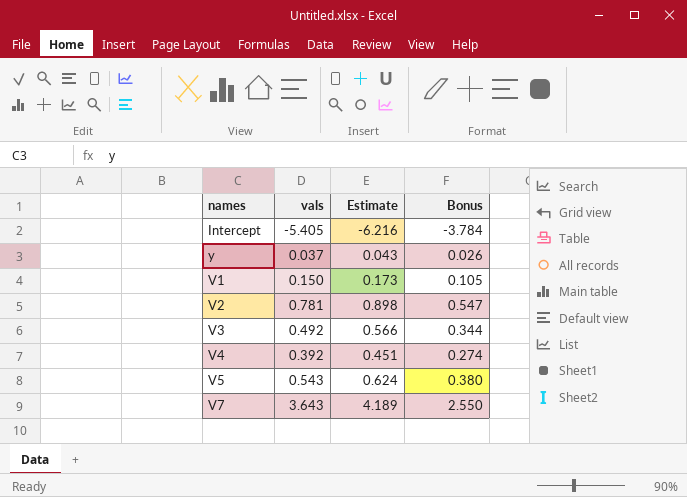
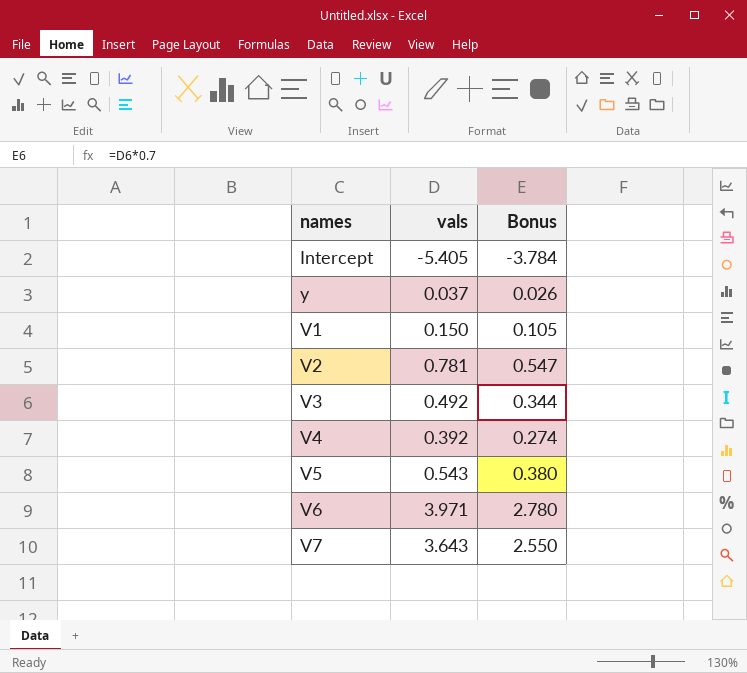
column Estimate | formula: [vals] * 1.15 -> none
row V6: none -> 3.971 | 2.780

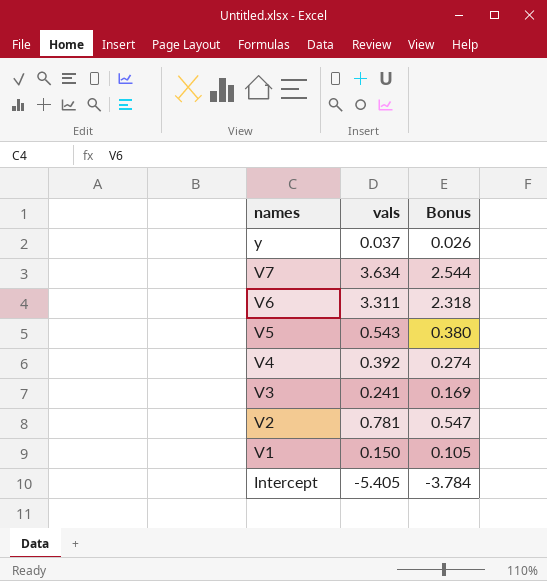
row order: none -> names descending
V7 | vals: 3.643 -> 3.634
V7 | Bonus: 2.550 -> 2.544
V6 | vals: 3.971 -> 3.311
V6 | Bonus: 2.780 -> 2.318
V3 | vals: 0.492 -> 0.241
V3 | Bonus: 0.344 -> 0.169

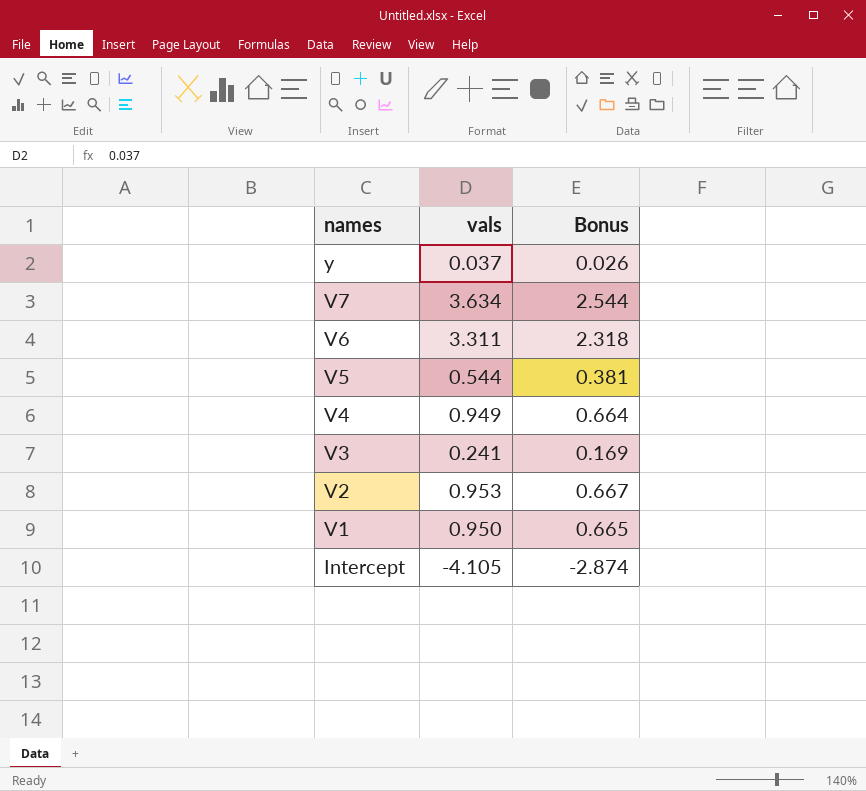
V5 | vals: 0.543 -> 0.544
V5 | Bonus: 0.380 -> 0.381
V4 | vals: 0.392 -> 0.949
V4 | Bonus: 0.274 -> 0.664
V2 | vals: 0.781 -> 0.953
V2 | Bonus: 0.547 -> 0.667
V1 | vals: 0.150 -> 0.950
V1 | Bonus: 0.105 -> 0.665
Intercept | vals: -5.405 -> -4.105
Intercept | Bonus: -3.784 -> -2.874

